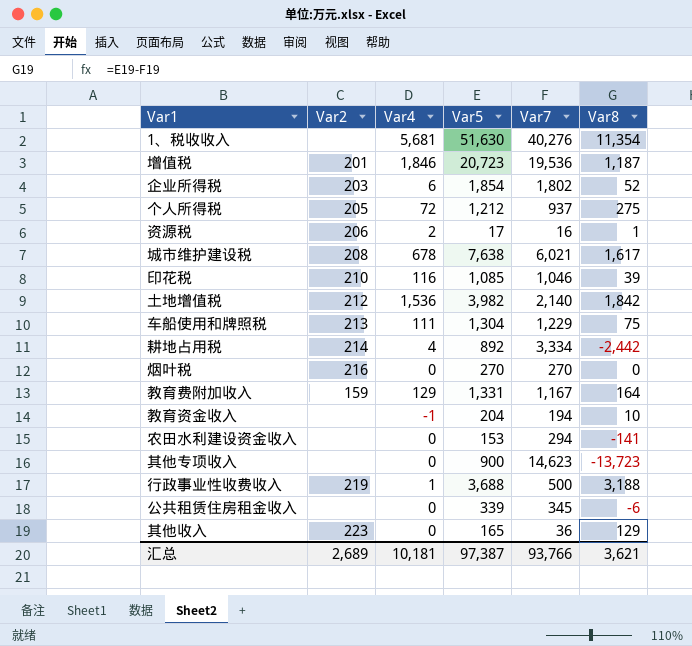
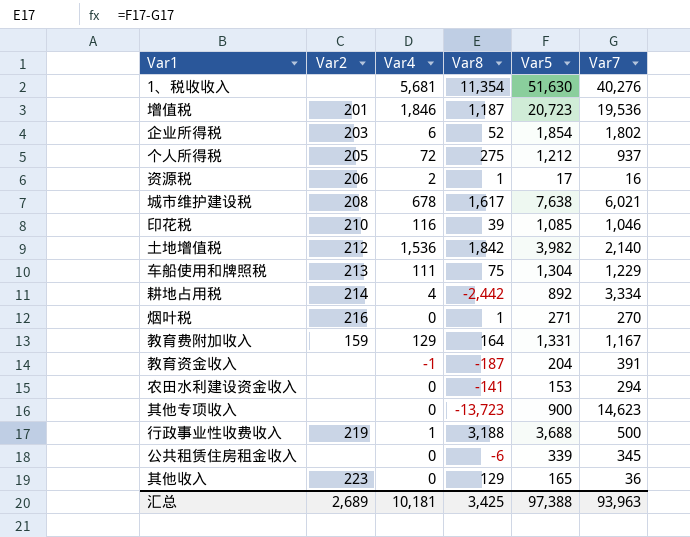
column Var8 | position: 6 -> 4
烟叶税 | Var8: 0 -> 1
烟叶税 | Var5: 270 -> 271
教育资金收入 | Var8: 10 -> -187
教育资金收入 | Var7: 194 -> 391
汇总 | Var8: 3,621 -> 3,425
汇总 | Var5: 97,387 -> 97,388
汇总 | Var7: 93,766 -> 93,963

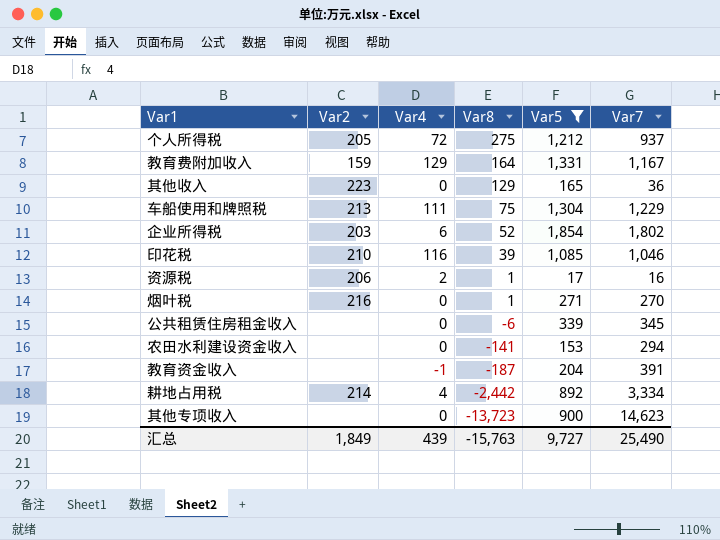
filter: none -> Var5 <= 1,854
row order: none -> Var8 descending
汇总 | Var2: 2,689 -> 1,849
汇总 | Var4: 10,181 -> 439
汇总 | Var8: 3,425 -> -15,763
汇总 | Var5: 97,388 -> 9,727
汇总 | Var7: 93,963 -> 25,490

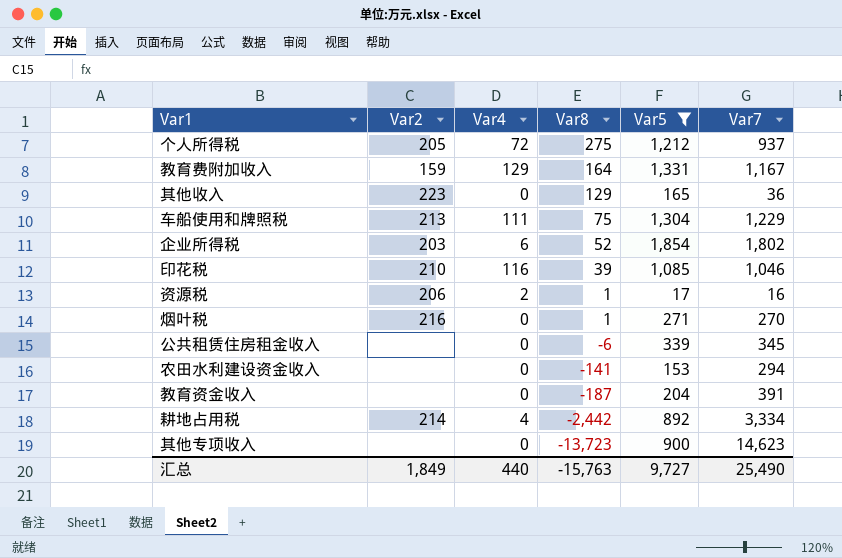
教育资金收入 | Var4: -1 -> 0
汇总 | Var4: 439 -> 440

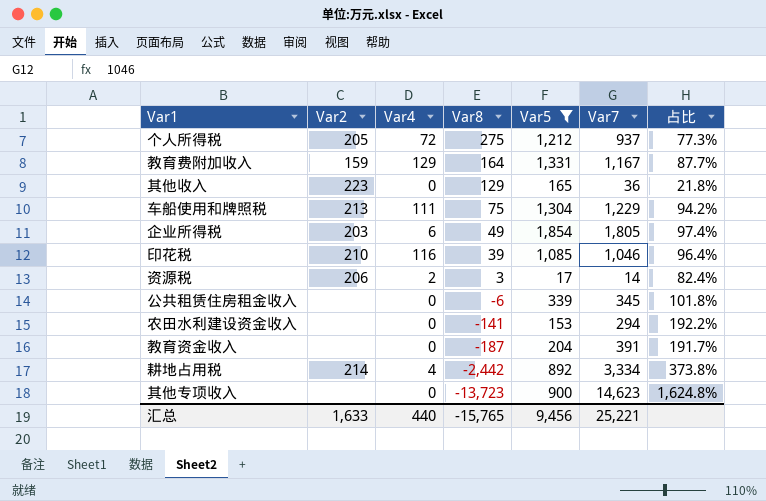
column 占比 | formula: none -> [Var7] / [Var5]
row 烟叶税: 216 | 0 | 1 | 271 | 270 -> none
企业所得税 | Var8: 52 -> 49
企业所得税 | Var7: 1,802 -> 1,805
资源税 | Var8: 1 -> 3
资源税 | Var7: 16 -> 14
汇总 | Var2: 1,849 -> 1,633
汇总 | Var8: -15,763 -> -15,765
汇总 | Var5: 9,727 -> 9,456
汇总 | Var7: 25,490 -> 25,221

